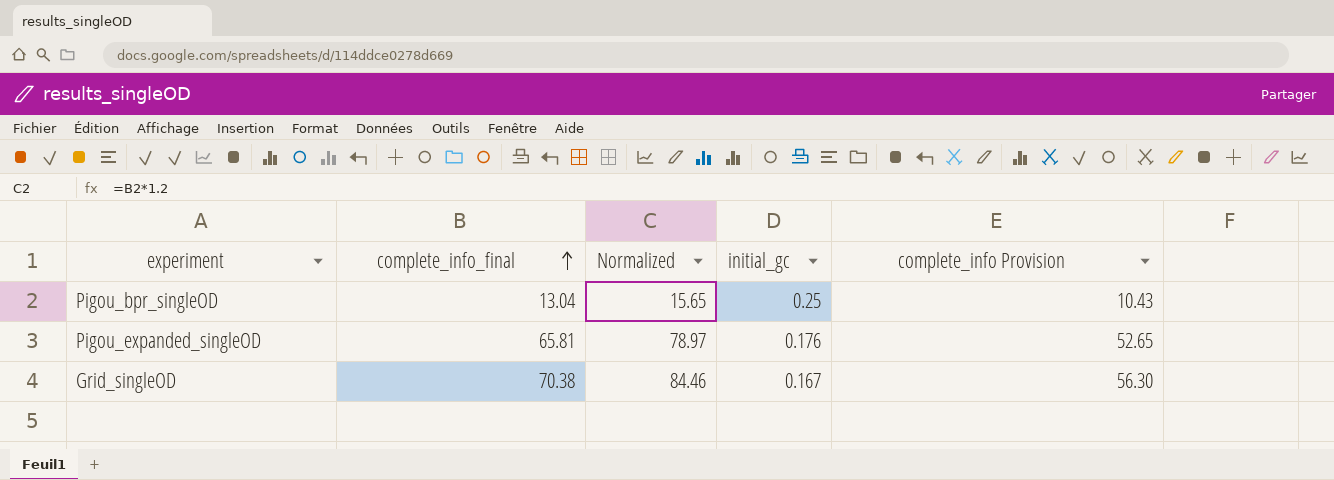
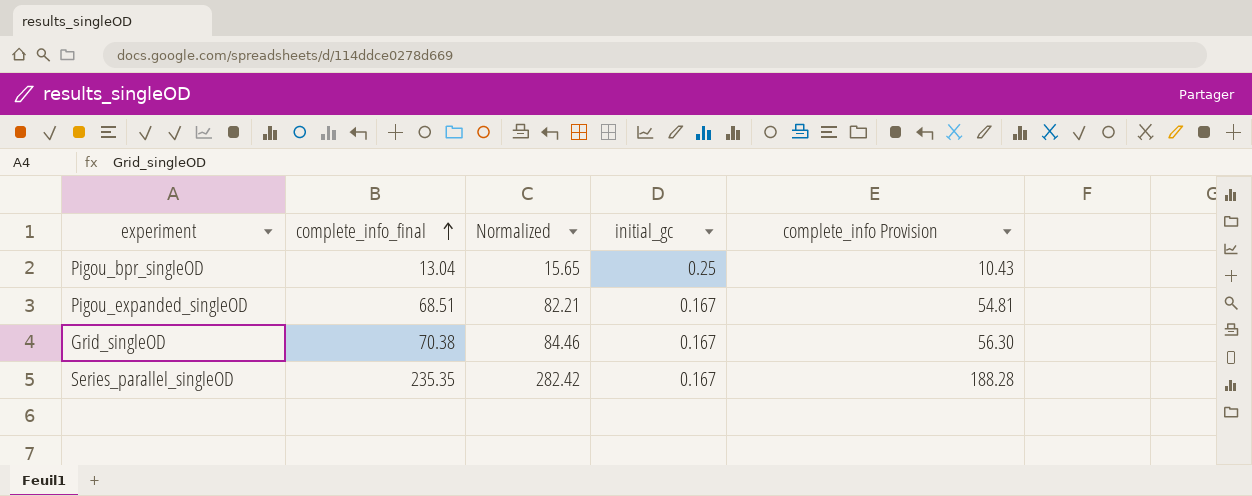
Pigou_expanded_singleOD | complete_info_final: 65.81 -> 68.51
Pigou_expanded_singleOD | Normalized: 78.97 -> 82.21
Pigou_expanded_singleOD | initial_gc: 0.176 -> 0.167
Pigou_expanded_singleOD | complete_info Provision: 52.65 -> 54.81
row Series_parallel_singleOD: none -> 235.35 | 282.42 | 0.167 | 188.28

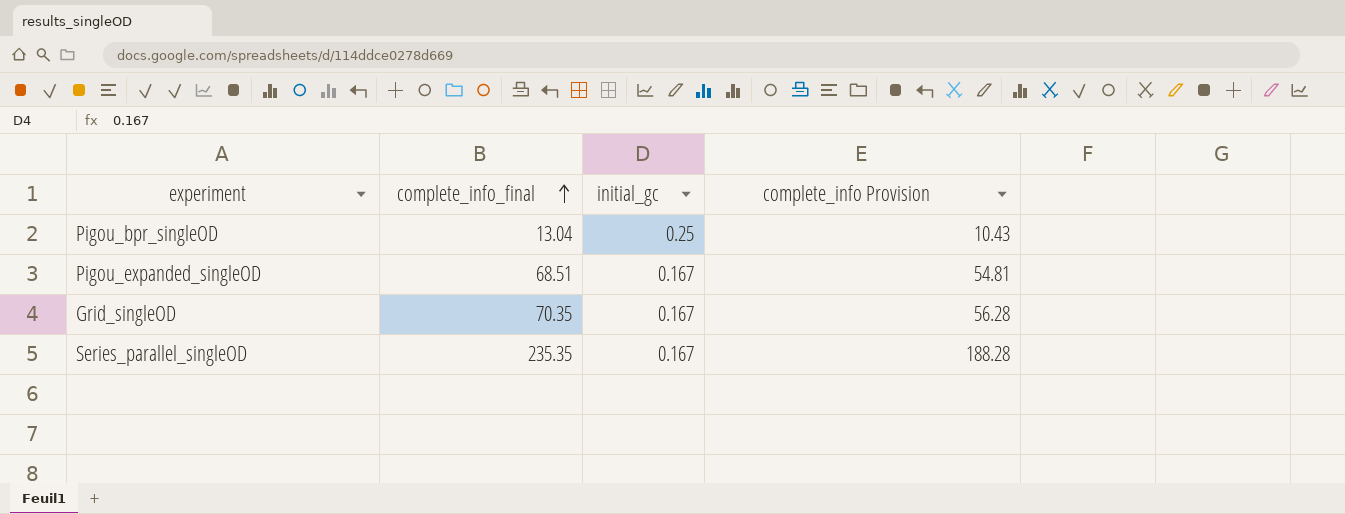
column Normalized | formula: [complete_info_final] * 1.2 -> none
Grid_singleOD | complete_info_final: 70.38 -> 70.35
Grid_singleOD | complete_info Provision: 56.30 -> 56.28

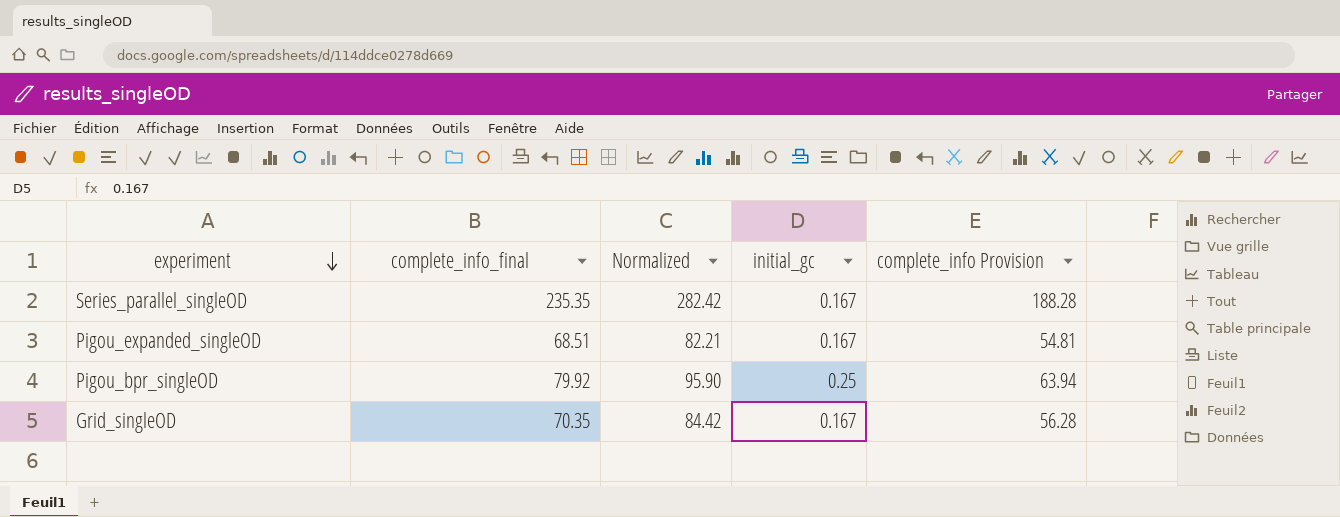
row order: complete_info_final ascending -> experiment descending
column Normalized | formula: none -> [complete_info_final] * 1.2
Pigou_bpr_singleOD | complete_info_final: 13.04 -> 79.92
Pigou_bpr_singleOD | complete_info Provision: 10.43 -> 63.94

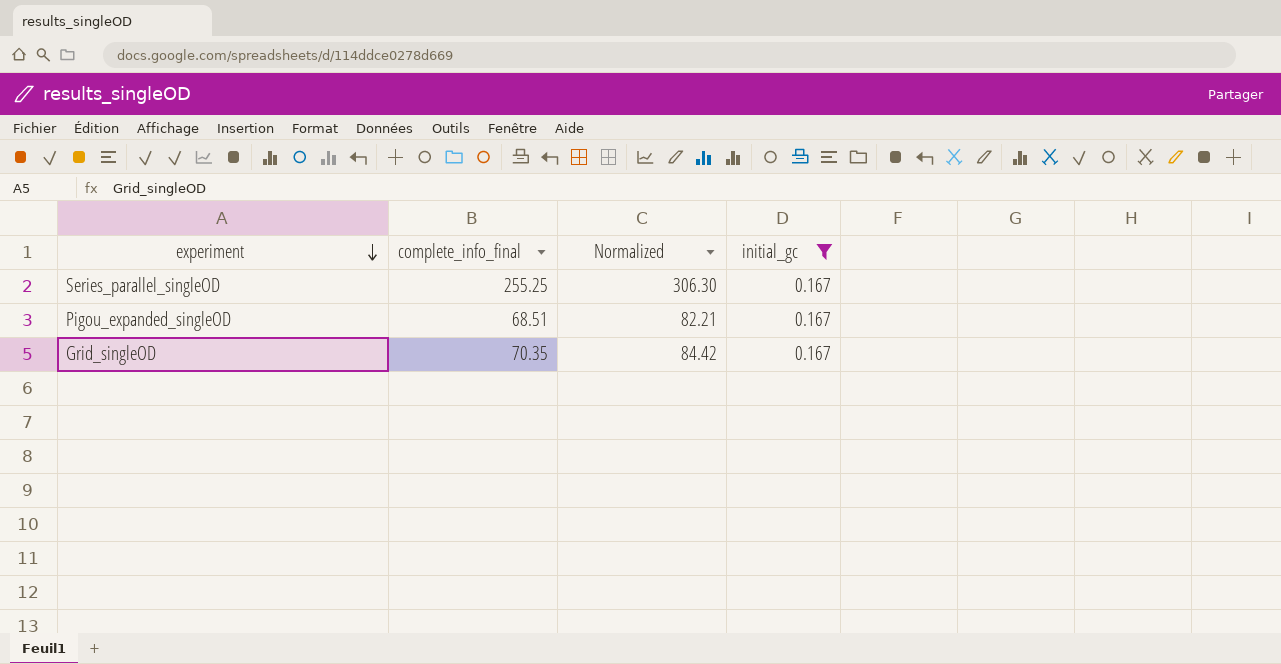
filter: none -> initial_gc = 0.167
column complete_info Provision | formula: [complete_info_final] * 0.8 -> none
Series_parallel_singleOD | complete_info_final: 235.35 -> 255.25
Series_parallel_singleOD | Normalized: 282.42 -> 306.30

